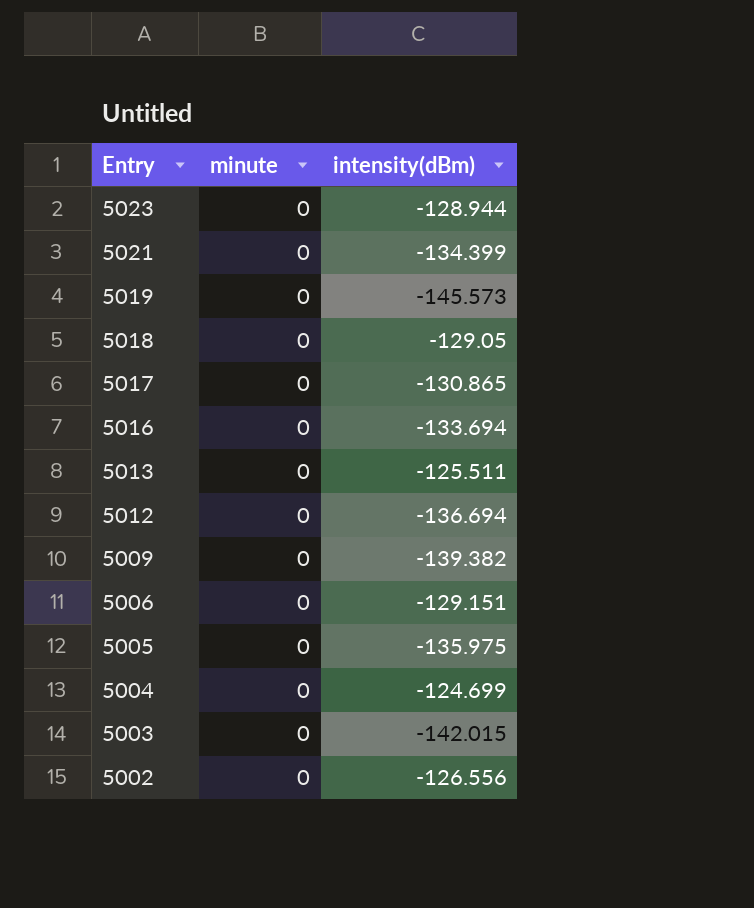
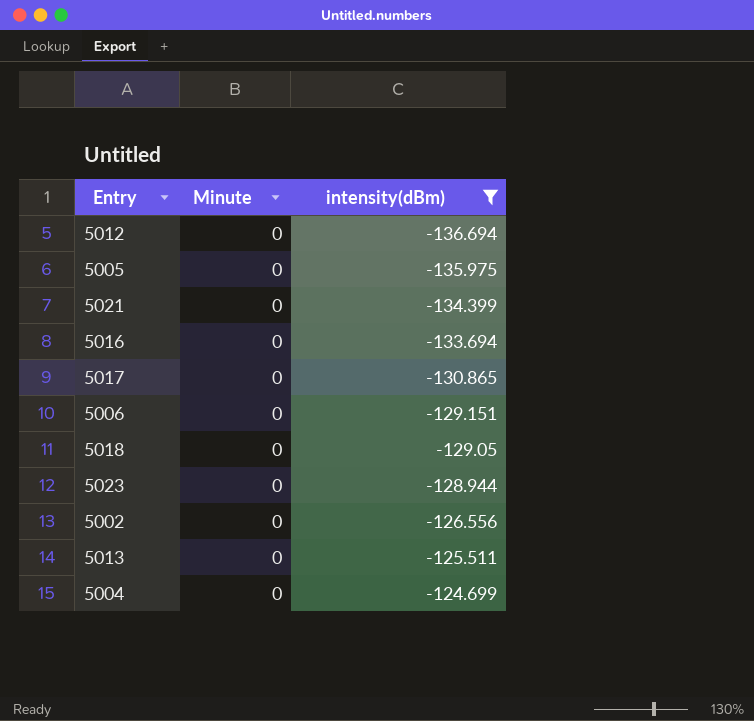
filter: none -> intensity(dBm) >= -136.694
row order: Entry descending -> intensity(dBm) ascending
column name: minute -> Minute

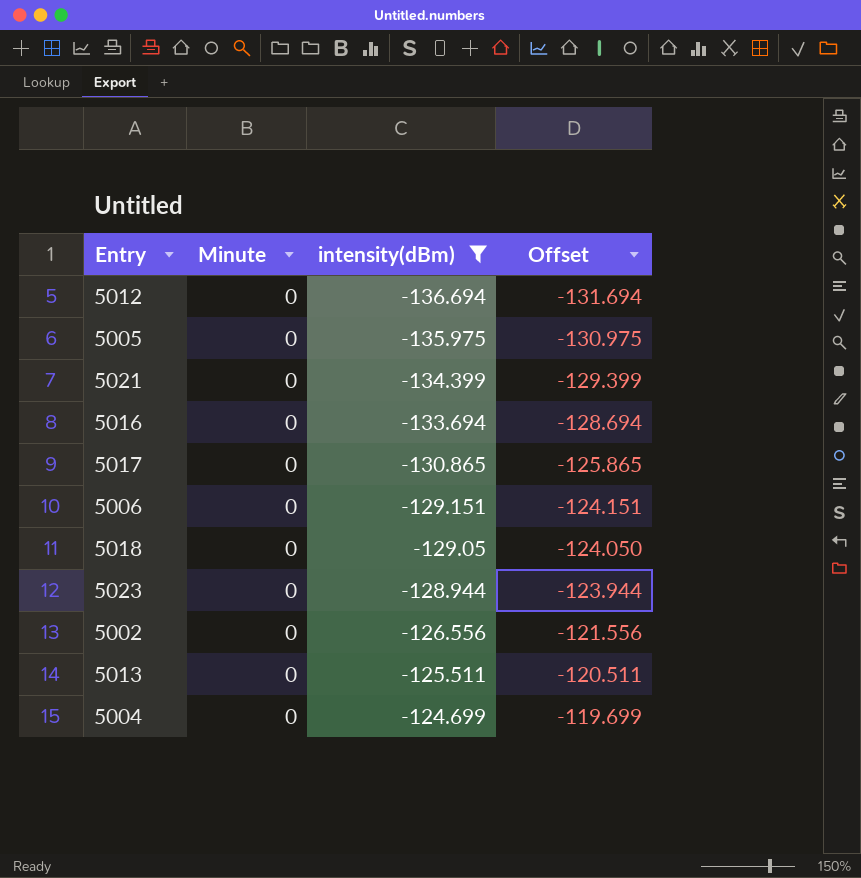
column Offset | formula: none -> [intensity(dBm)] + 5

